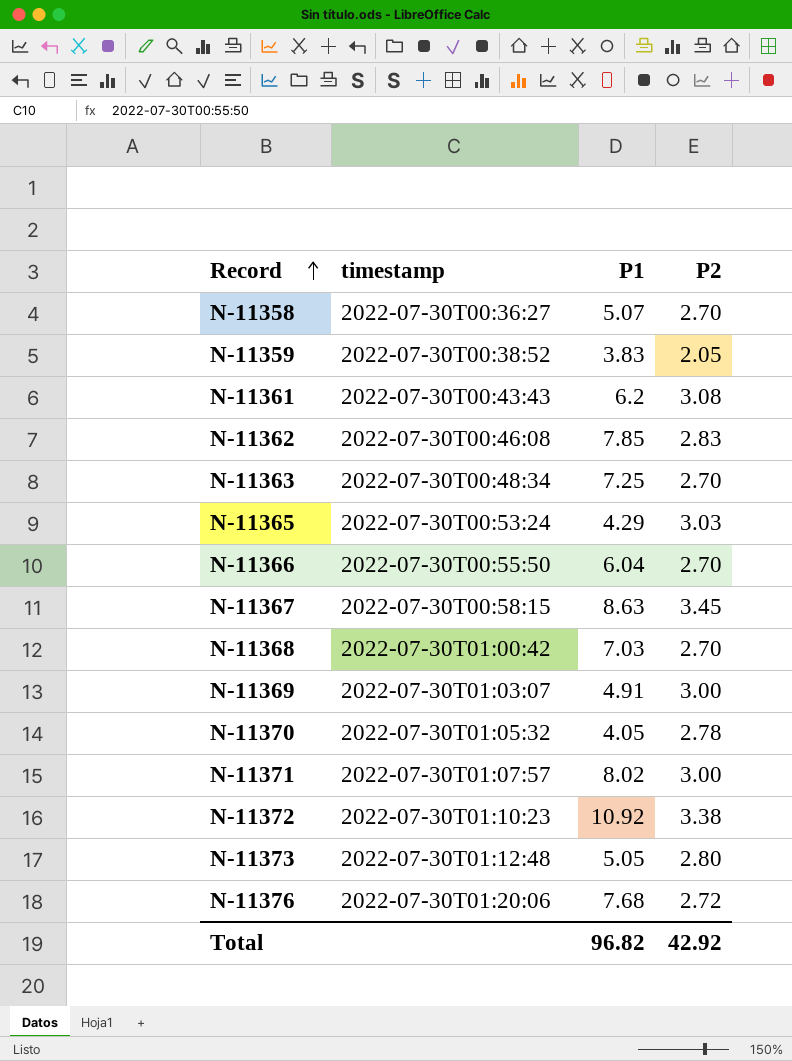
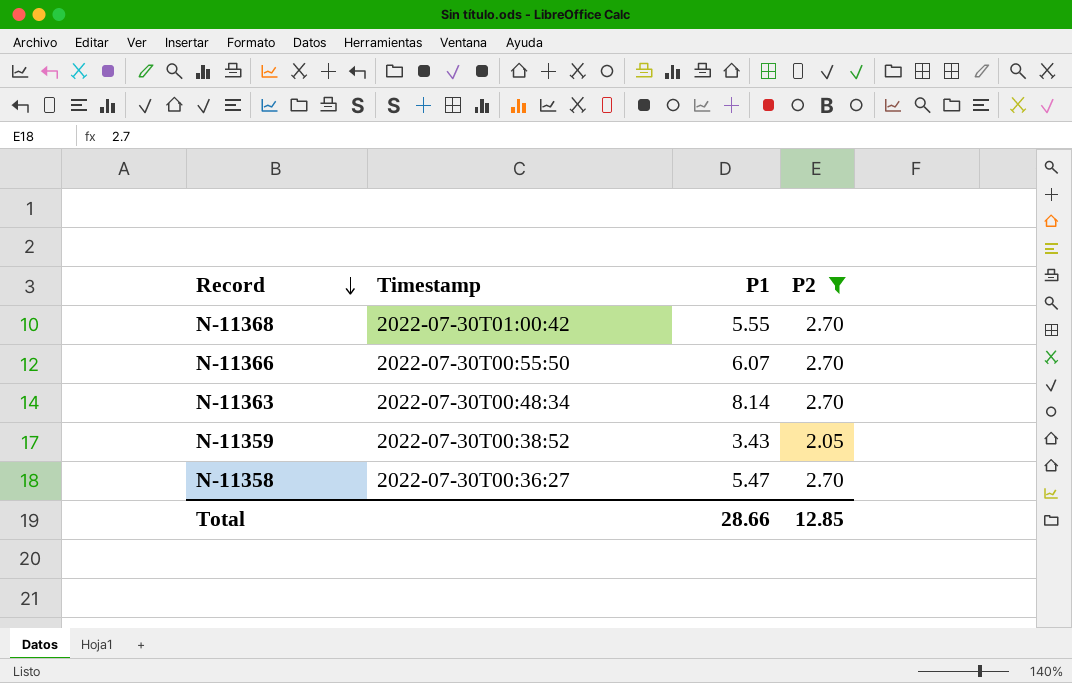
filter: none -> P2 <= 2.70
row order: Record ascending -> Record descending
column name: timestamp -> Timestamp
N-11368 | P1: 7.03 -> 5.55
N-11366 | P1: 6.04 -> 6.07
N-11363 | P1: 7.25 -> 8.14
N-11359 | P1: 3.83 -> 3.43
N-11358 | P1: 5.07 -> 5.47
Total | P1: 96.82 -> 28.66
Total | P2: 42.92 -> 12.85

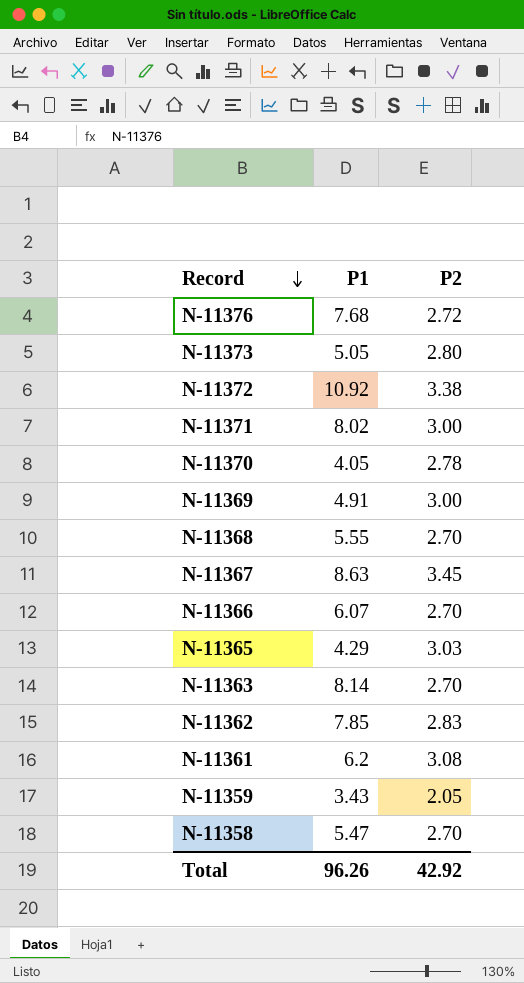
filter: P2 <= 2.70 -> none
column Timestamp | position: 2 -> none
Total | P1: 28.66 -> 96.26
Total | P2: 12.85 -> 42.92

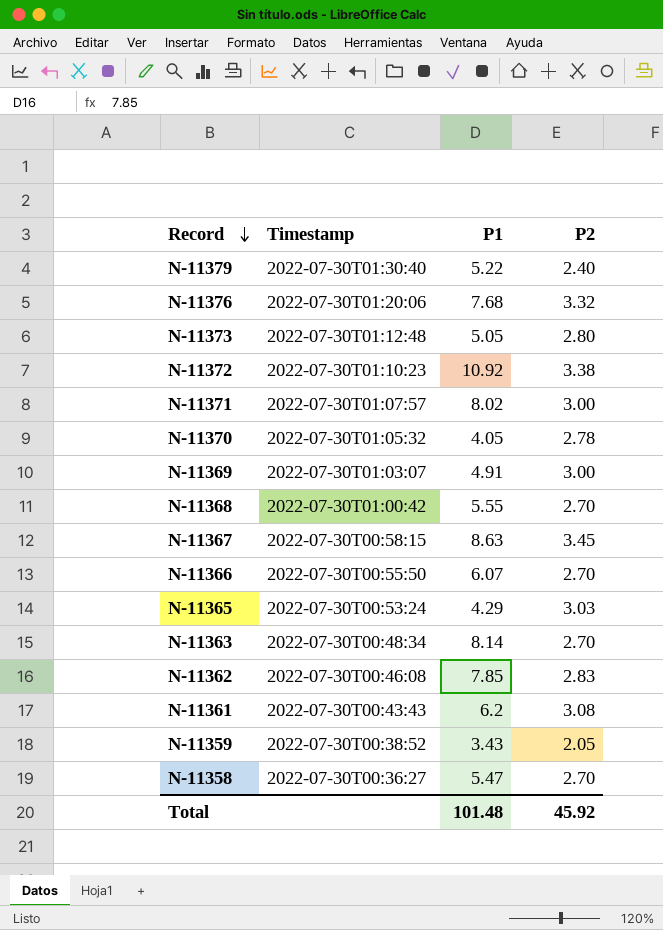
column Timestamp | position: none -> 2
row N-11379: none -> 2022-07-30T01:30:40 | 5.22 | 2.40
N-11376 | P2: 2.72 -> 3.32
Total | P1: 96.26 -> 101.48
Total | P2: 42.92 -> 45.92

